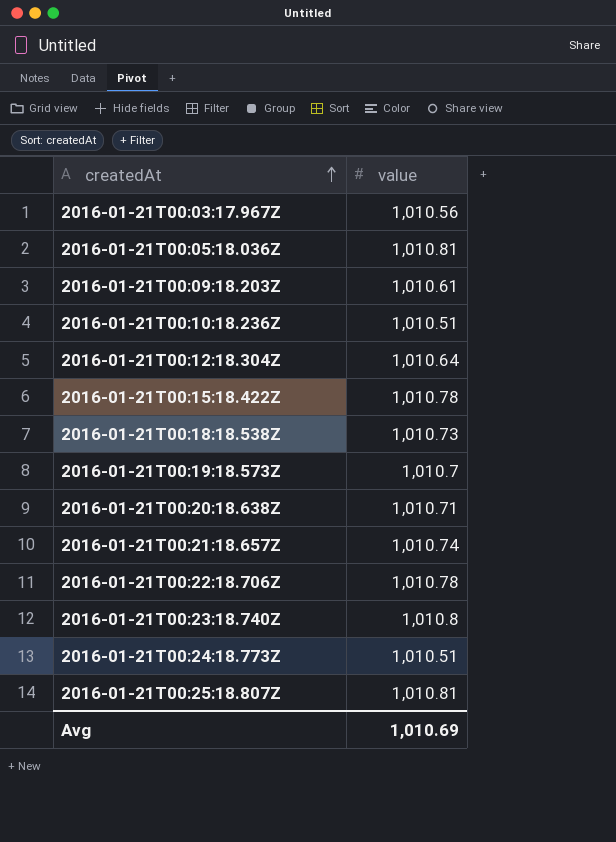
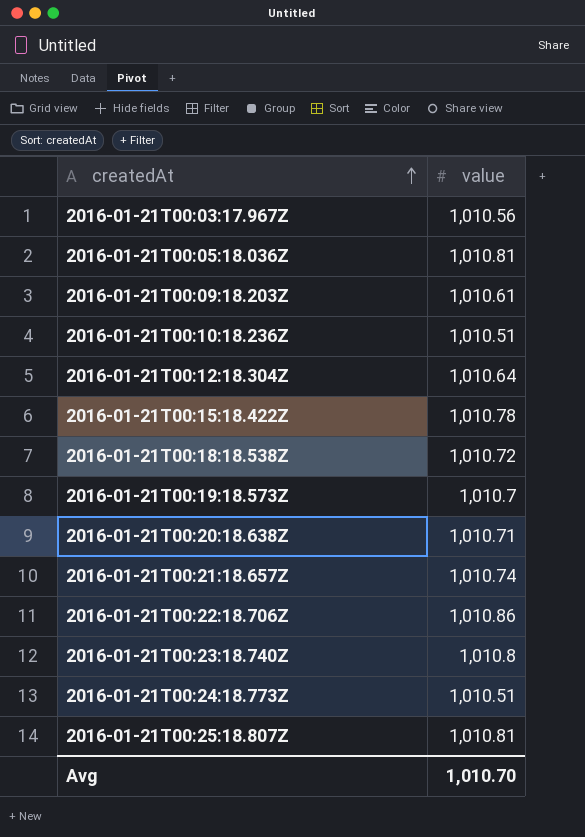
2016-01-21T00:18:18.538Z | value: 1,010.73 -> 1,010.72
2016-01-21T00:22:18.706Z | value: 1,010.78 -> 1,010.86
Avg | value: 1,010.69 -> 1,010.70

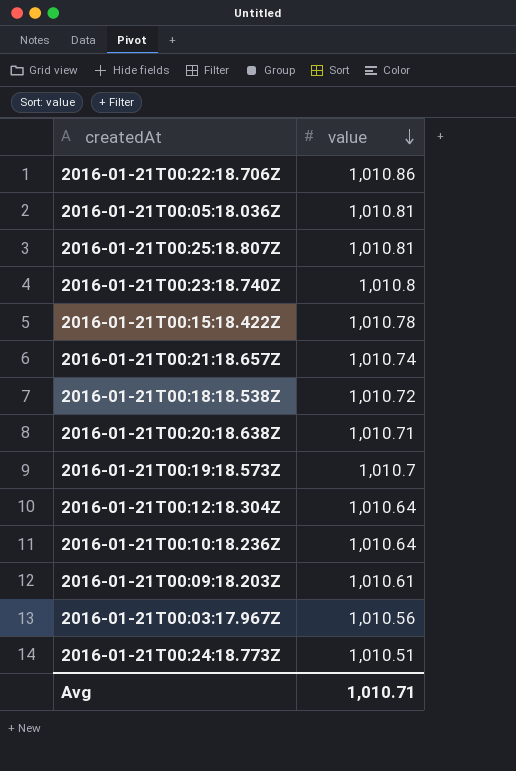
row order: createdAt ascending -> value descending
2016-01-21T00:10:18.236Z | value: 1,010.51 -> 1,010.64
Avg | value: 1,010.70 -> 1,010.71

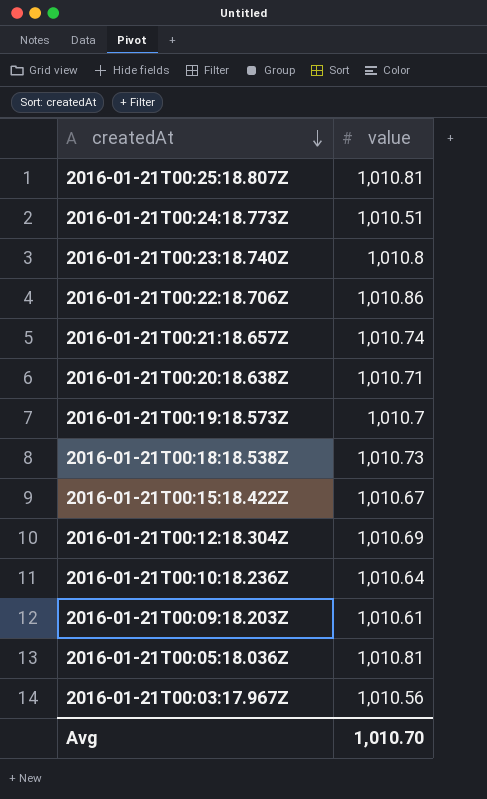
row order: value descending -> createdAt descending
2016-01-21T00:18:18.538Z | value: 1,010.72 -> 1,010.73
2016-01-21T00:15:18.422Z | value: 1,010.78 -> 1,010.67
2016-01-21T00:12:18.304Z | value: 1,010.64 -> 1,010.69
Avg | value: 1,010.71 -> 1,010.70

